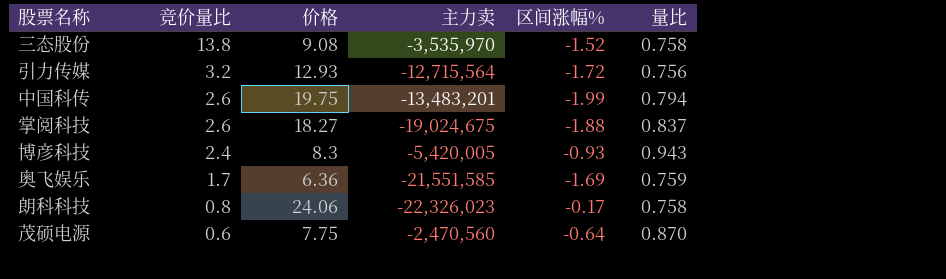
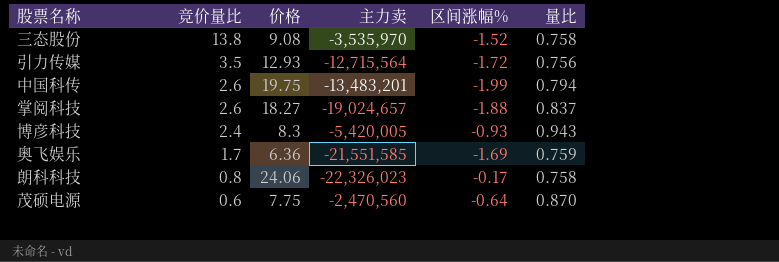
引力传媒 | 竞价量比: 3.2 -> 3.5
掌阅科技 | 主力卖: -19,024,675 -> -19,024,657

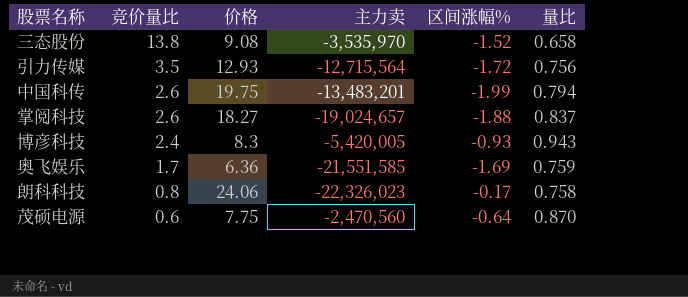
三态股份 | 量比: 0.758 -> 0.658

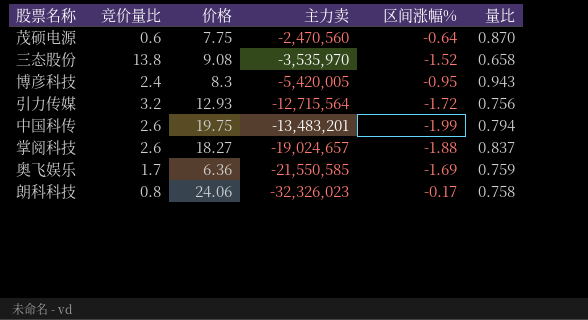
row order: 竞价量比 descending -> 主力卖 descending
博彦科技 | 区间涨幅%: -0.93 -> -0.95
引力传媒 | 竞价量比: 3.5 -> 3.2
奥飞娱乐 | 主力卖: -21,551,585 -> -21,550,585
朗科科技 | 主力卖: -22,326,023 -> -32,326,023

